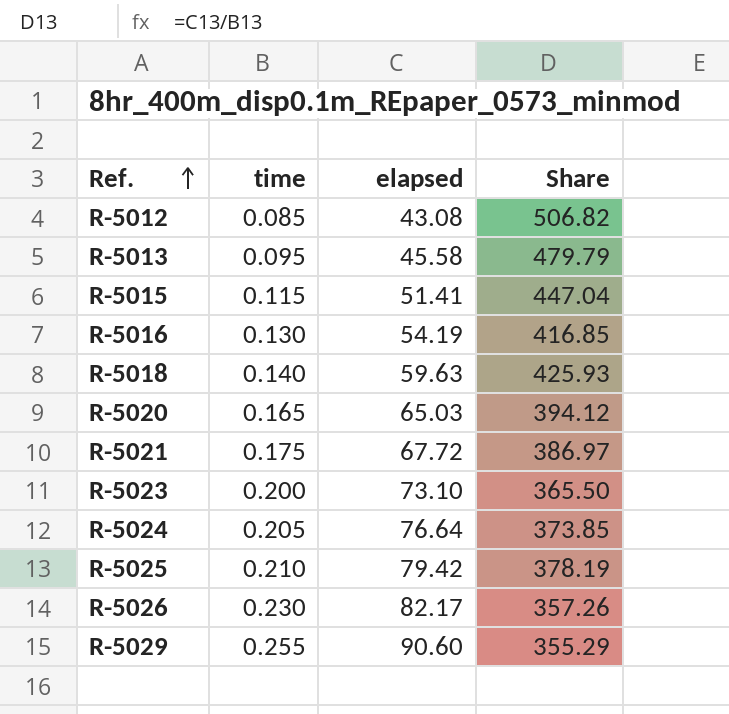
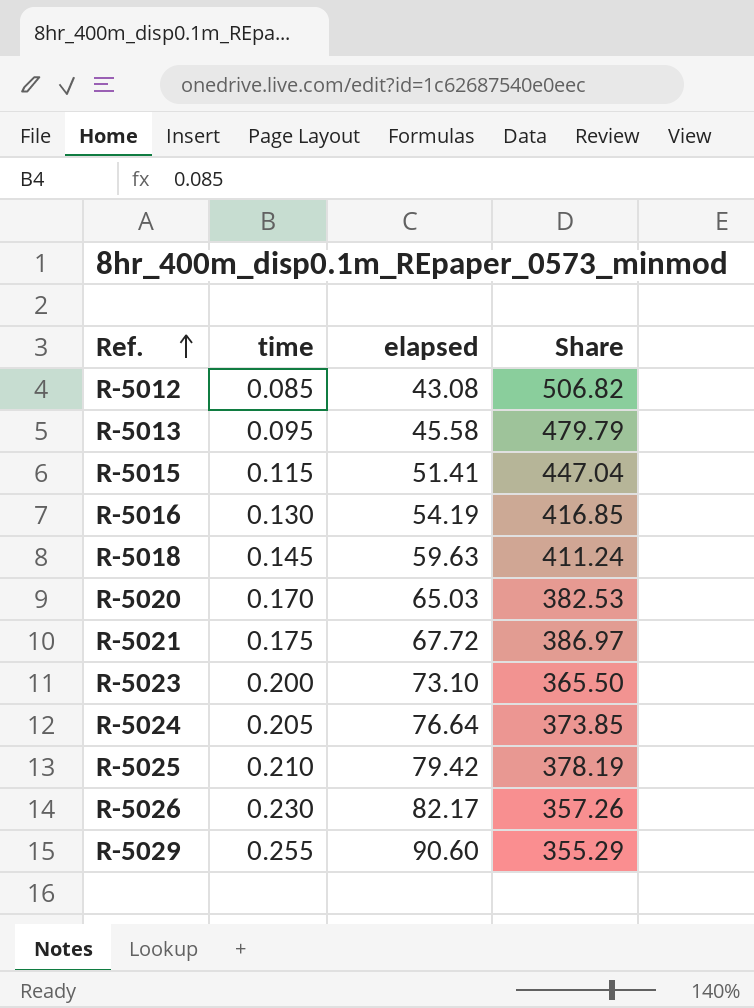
R-5018 | time: 0.140 -> 0.145
R-5018 | Share: 425.93 -> 411.24
R-5020 | time: 0.165 -> 0.170
R-5020 | Share: 394.12 -> 382.53

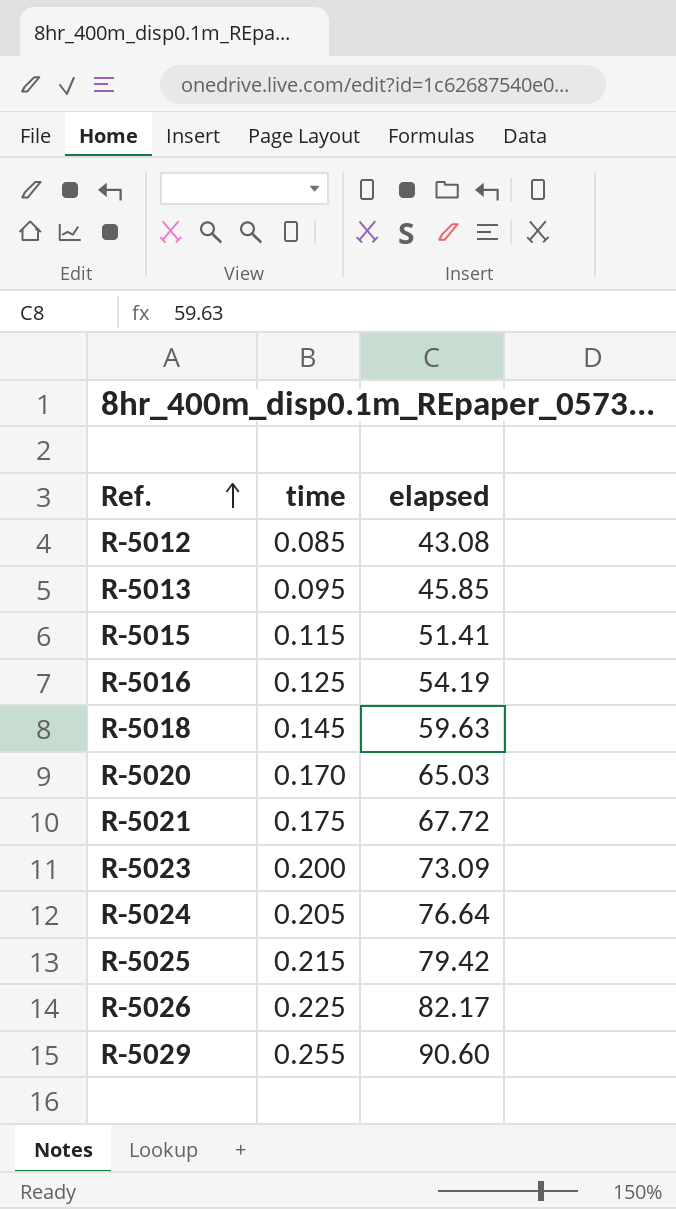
column Share | formula: [elapsed] / [time] -> none
R-5013 | elapsed: 45.58 -> 45.85
R-5016 | time: 0.130 -> 0.125
R-5023 | elapsed: 73.10 -> 73.09
R-5025 | time: 0.210 -> 0.215
R-5026 | time: 0.230 -> 0.225

